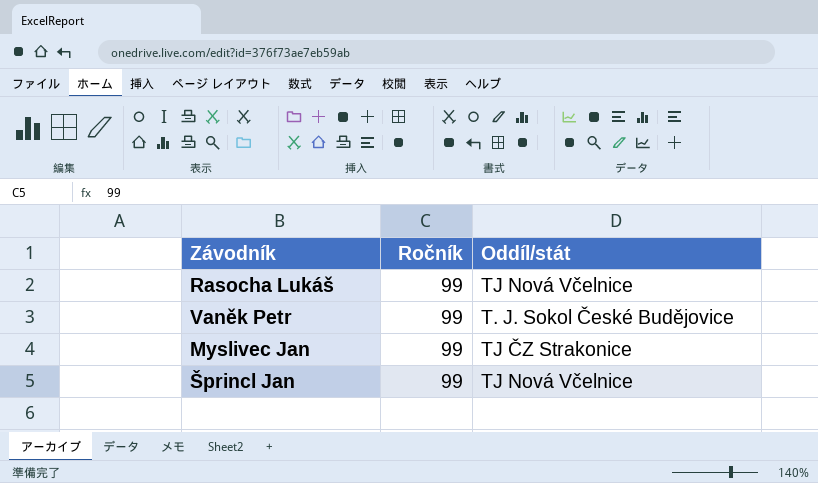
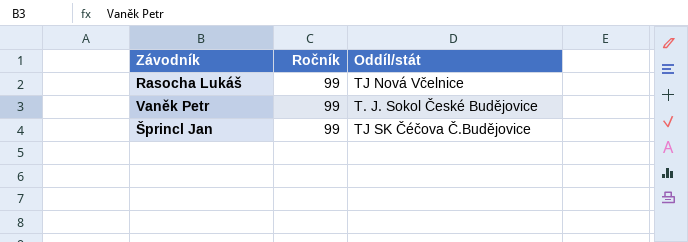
row Myslivec Jan: 99 | TJ ČZ Strakonice -> none
Šprincl Jan | Oddíl/stát: TJ Nová Včelnice -> TJ SK Čéčova Č.Budějovice

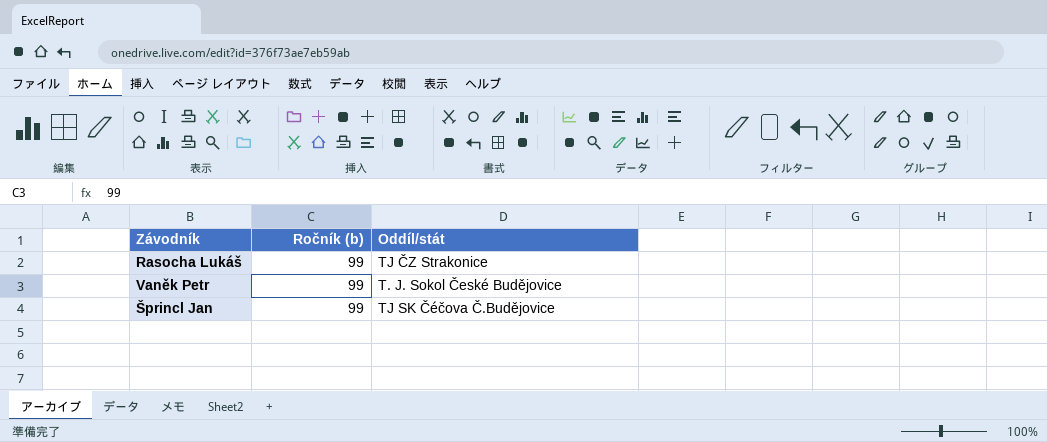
column name: Ročník -> Ročník (b)
Rasocha Lukáš | Oddíl/stát: TJ Nová Včelnice -> TJ ČZ Strakonice

